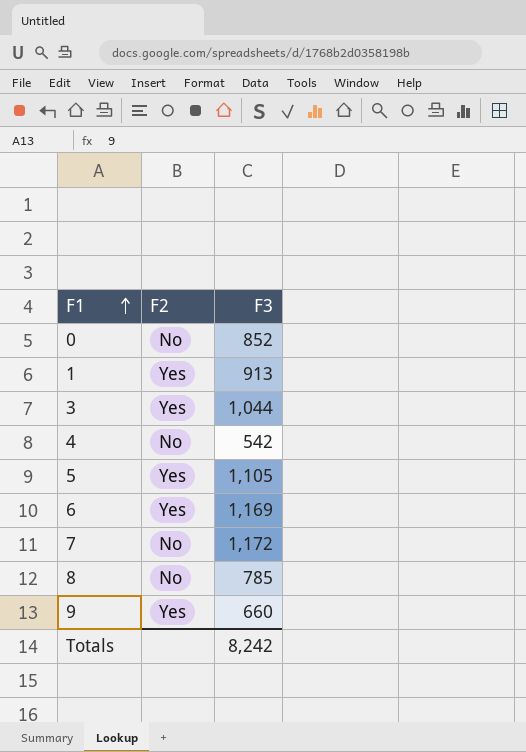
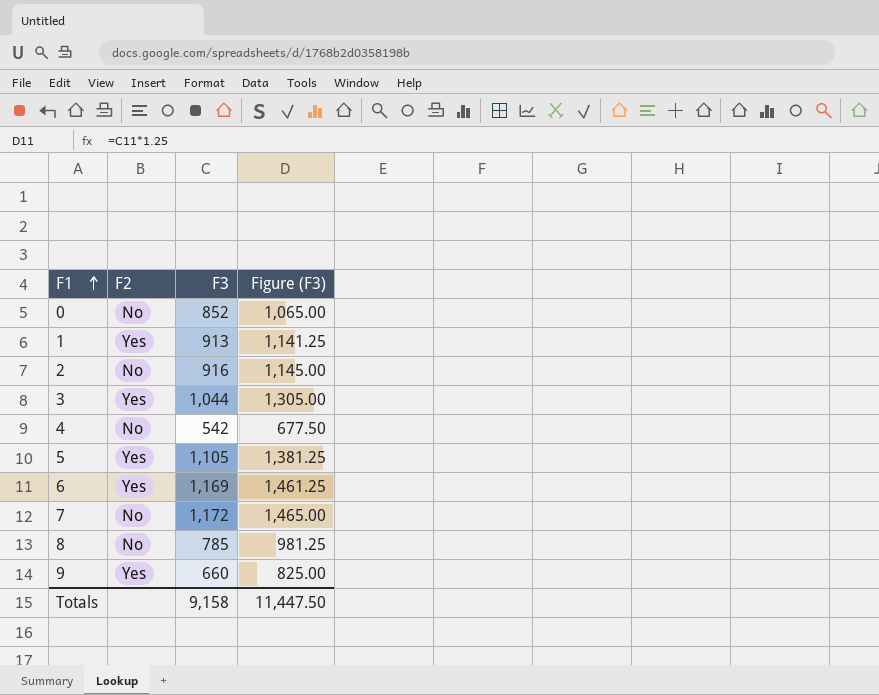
column Figure (F3) | formula: none -> [F3] * 1.25
row 2: none -> No | 916 | 1,145.00
Totals | F3: 8,242 -> 9,158

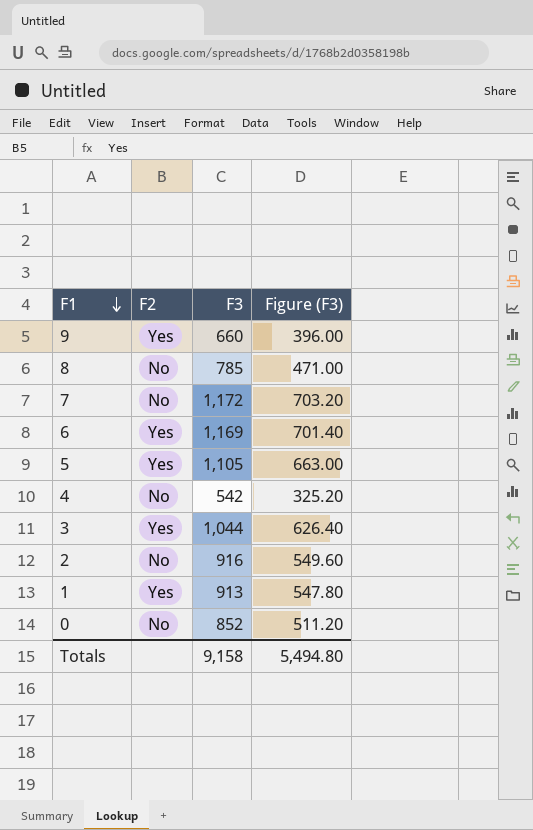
row order: F1 ascending -> F1 descending
column Figure (F3) | formula: [F3] * 1.25 -> [F3] * 0.6
Totals | Figure (F3): 11,447.50 -> 5,494.80

